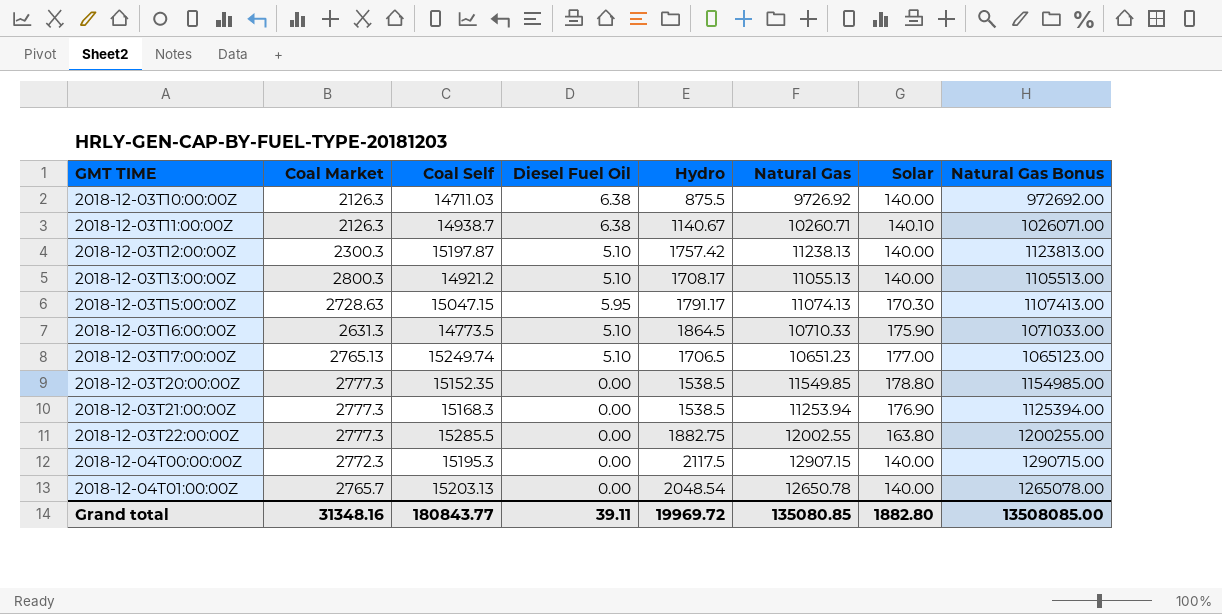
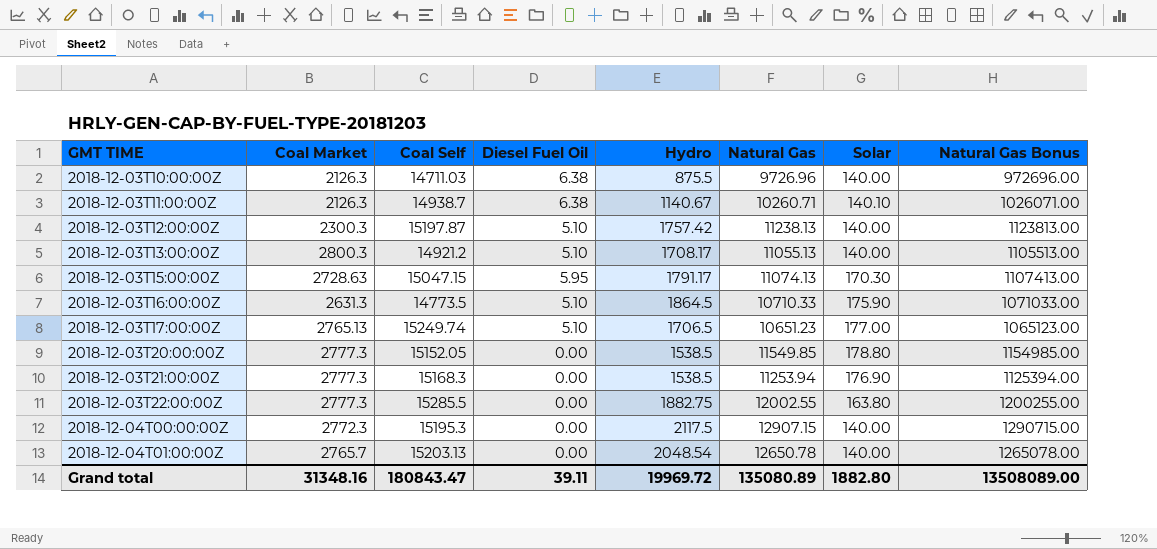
2018-12-03T10:00:00Z | Natural Gas: 9726.92 -> 9726.96
2018-12-03T10:00:00Z | Natural Gas Bonus: 972692.00 -> 972696.00
2018-12-03T20:00:00Z | Coal Self: 15152.35 -> 15152.05
Grand total | Coal Self: 180843.77 -> 180843.47
Grand total | Natural Gas: 135080.85 -> 135080.89
Grand total | Natural Gas Bonus: 13508085.00 -> 13508089.00

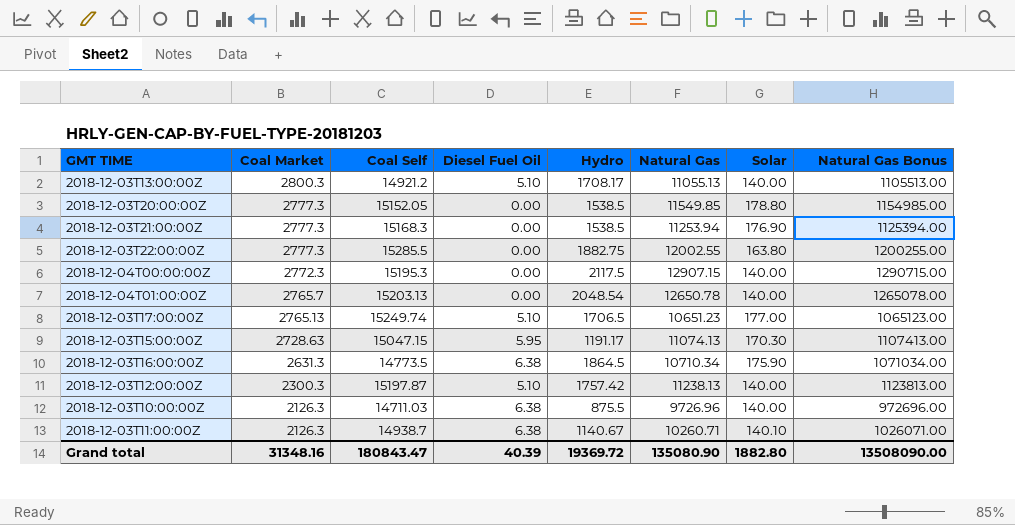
row order: GMT TIME ascending -> Coal Market descending
2018-12-03T15:00:00Z | Hydro: 1791.17 -> 1191.17
2018-12-03T16:00:00Z | Diesel Fuel Oil: 5.10 -> 6.38
2018-12-03T16:00:00Z | Natural Gas: 10710.33 -> 10710.34
2018-12-03T16:00:00Z | Natural Gas Bonus: 1071033.00 -> 1071034.00
Grand total | Diesel Fuel Oil: 39.11 -> 40.39
Grand total | Hydro: 19969.72 -> 19369.72
Grand total | Natural Gas: 135080.89 -> 135080.90
Grand total | Natural Gas Bonus: 13508089.00 -> 13508090.00

